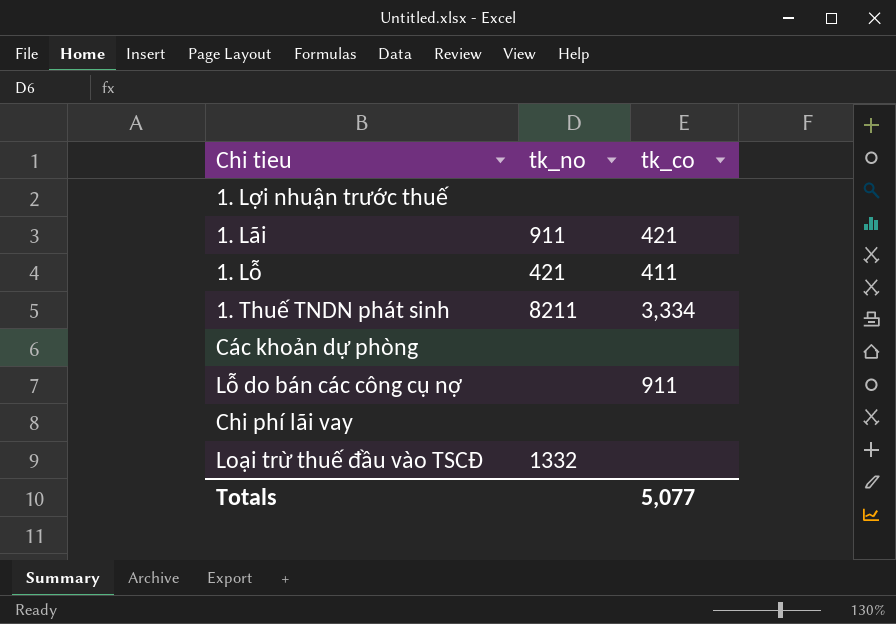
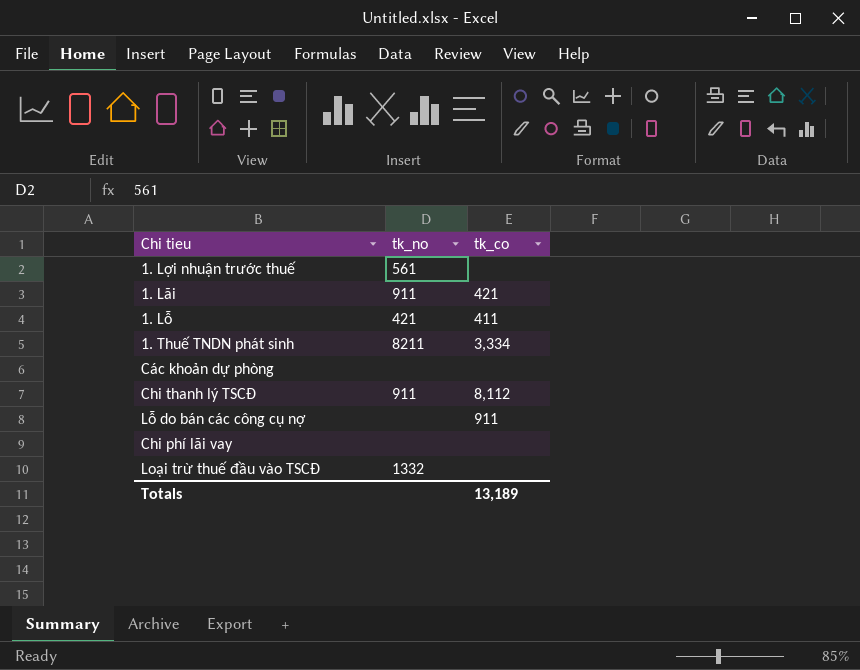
1. Lợi nhuận trước thuế | tk_no: none -> 561
row Chi thanh lý TSCĐ: none -> 911 | 8,112
Totals | tk_co: 5,077 -> 13,189

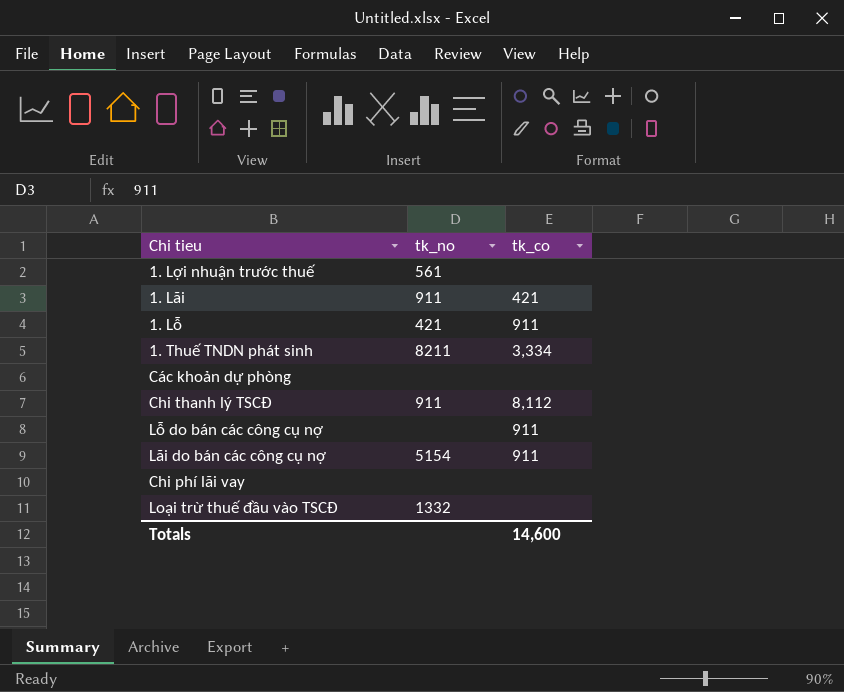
1. Lỗ | tk_co: 411 -> 911
row Lãi do bán các công cụ nợ: none -> 5154 | 911
Totals | tk_co: 13,189 -> 14,600

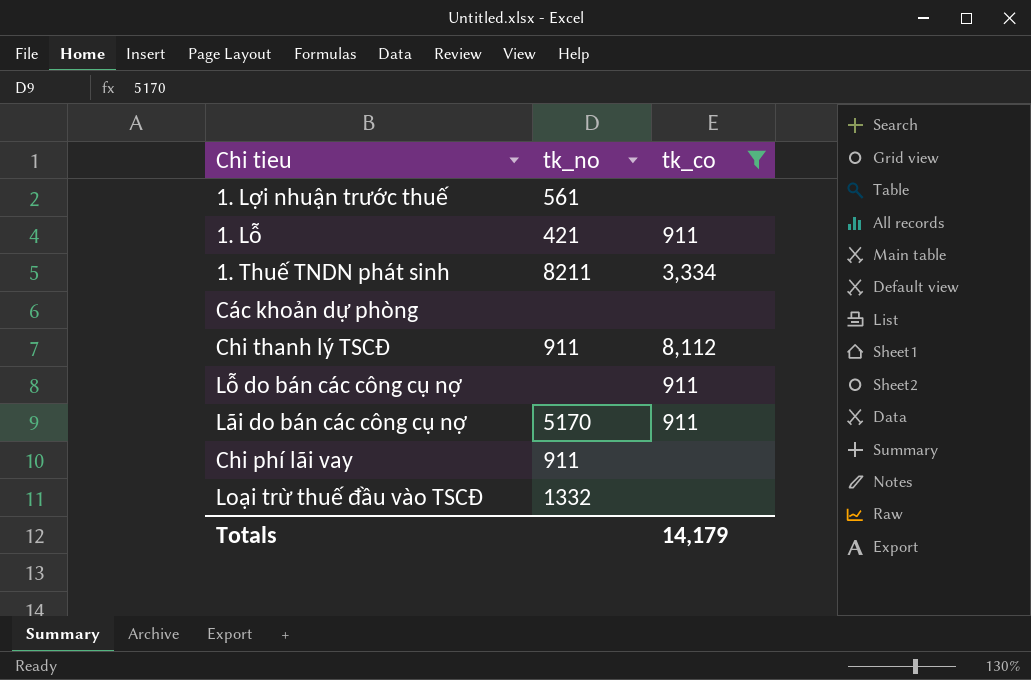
filter: none -> tk_co != 421
Lãi do bán các công cụ nợ | tk_no: 5154 -> 5170
Chi phí lãi vay | tk_no: none -> 911
Totals | tk_co: 14,600 -> 14,179

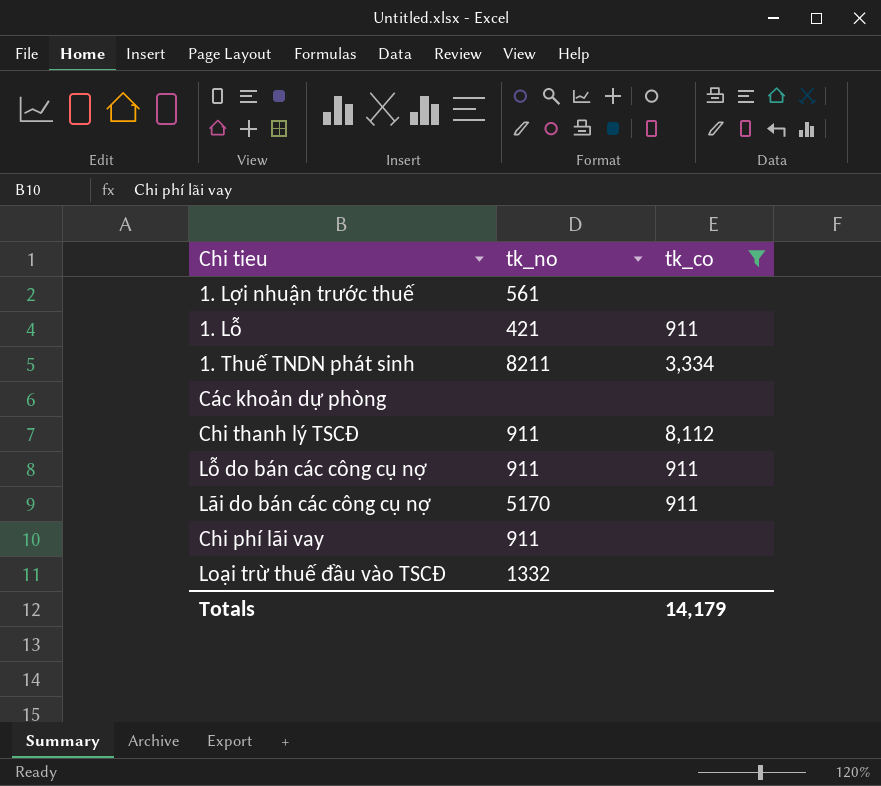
Lỗ do bán các công cụ nợ | tk_no: none -> 911

